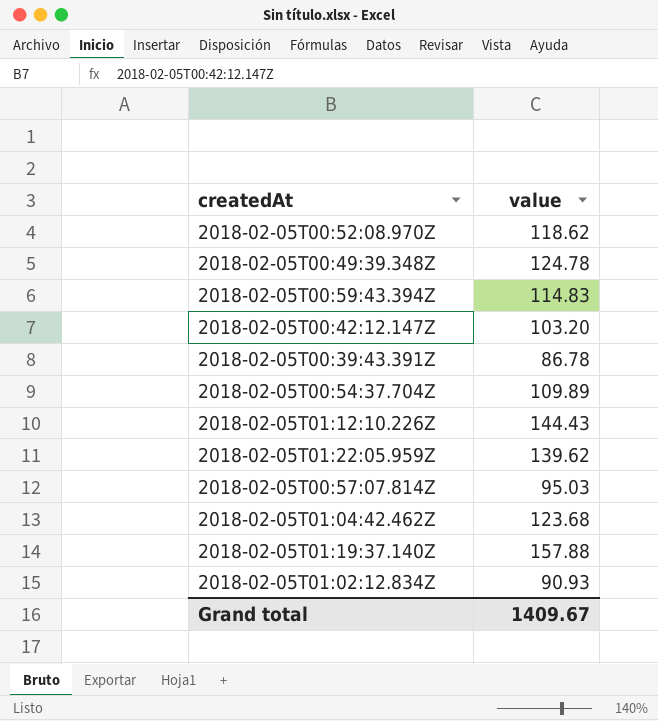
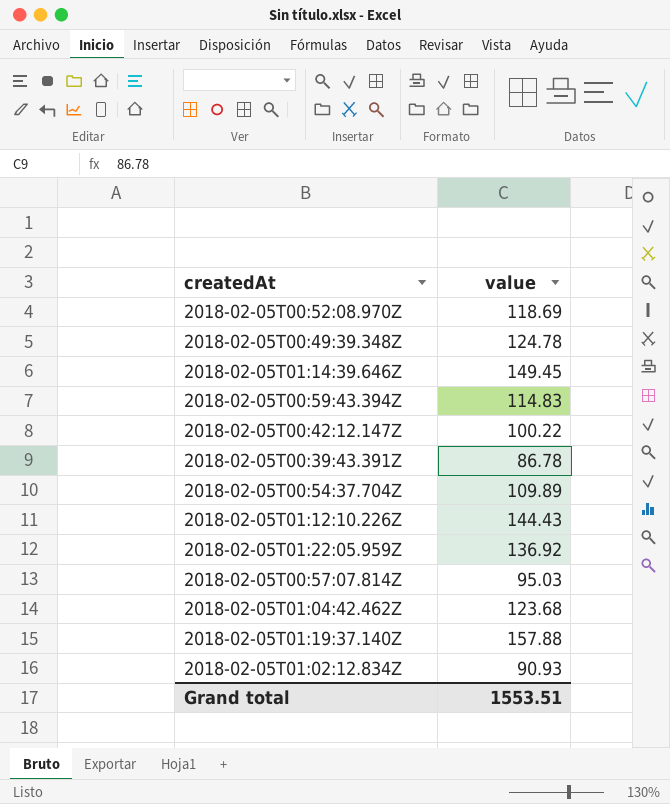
2018-02-05T00:52:08.970Z | value: 118.62 -> 118.69
row 2018-02-05T01:14:39.646Z: none -> 149.45
2018-02-05T00:42:12.147Z | value: 103.20 -> 100.22
2018-02-05T01:22:05.959Z | value: 139.62 -> 136.92
Grand total | value: 1409.67 -> 1553.51

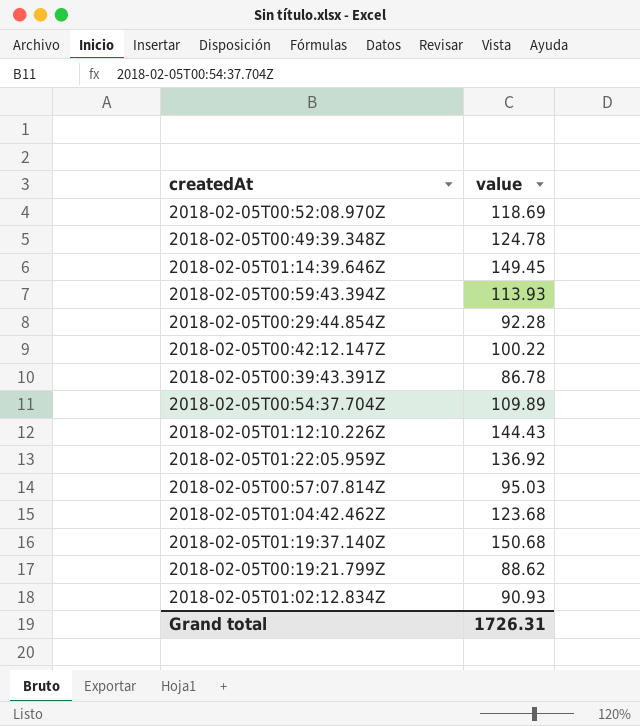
2018-02-05T00:59:43.394Z | value: 114.83 -> 113.93
row 2018-02-05T00:29:44.854Z: none -> 92.28
2018-02-05T01:19:37.140Z | value: 157.88 -> 150.68
row 2018-02-05T00:19:21.799Z: none -> 88.62
Grand total | value: 1553.51 -> 1726.31

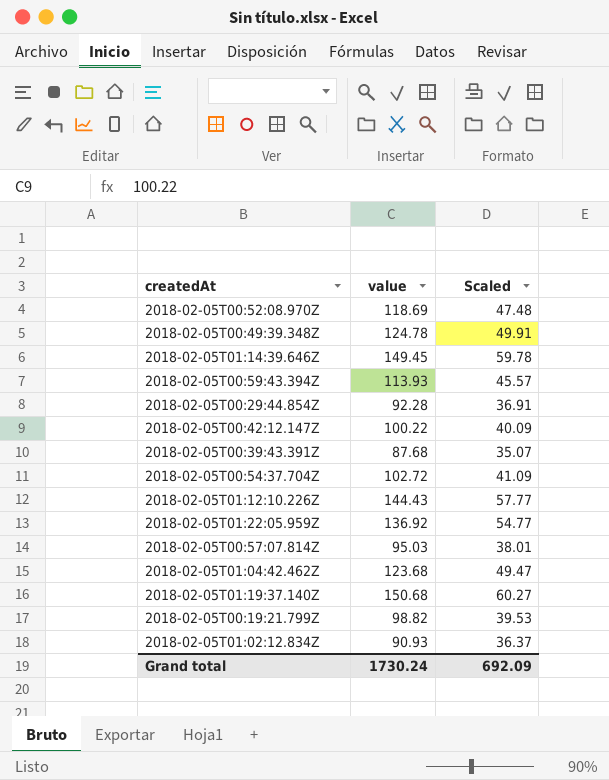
column Scaled | formula: none -> [value] * 0.4
2018-02-05T00:39:43.391Z | value: 86.78 -> 87.68
2018-02-05T00:54:37.704Z | value: 109.89 -> 102.72
2018-02-05T00:19:21.799Z | value: 88.62 -> 98.82
Grand total | value: 1726.31 -> 1730.24

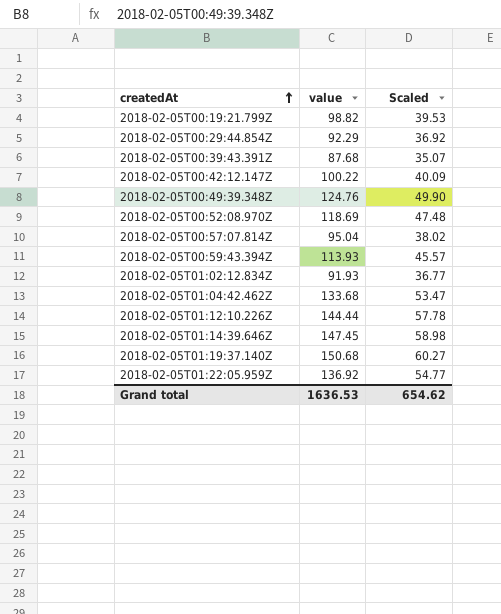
row order: none -> createdAt ascending
row 2018-02-05T00:54:37.704Z: 102.72 | 41.09 -> none
2018-02-05T00:29:44.854Z | value: 92.28 -> 92.29
2018-02-05T00:29:44.854Z | Scaled: 36.91 -> 36.92
2018-02-05T00:49:39.348Z | value: 124.78 -> 124.76
2018-02-05T00:49:39.348Z | Scaled: 49.91 -> 49.90
2018-02-05T00:57:07.814Z | value: 95.03 -> 95.04
2018-02-05T00:57:07.814Z | Scaled: 38.01 -> 38.02
2018-02-05T01:02:12.834Z | value: 90.93 -> 91.93
2018-02-05T01:02:12.834Z | Scaled: 36.37 -> 36.77
2018-02-05T01:04:42.462Z | value: 123.68 -> 133.68
2018-02-05T01:04:42.462Z | Scaled: 49.47 -> 53.47
2018-02-05T01:12:10.226Z | value: 144.43 -> 144.44
2018-02-05T01:12:10.226Z | Scaled: 57.77 -> 57.78
2018-02-05T01:14:39.646Z | value: 149.45 -> 147.45
2018-02-05T01:14:39.646Z | Scaled: 59.78 -> 58.98
Grand total | value: 1730.24 -> 1636.53
Grand total | Scaled: 692.09 -> 654.62

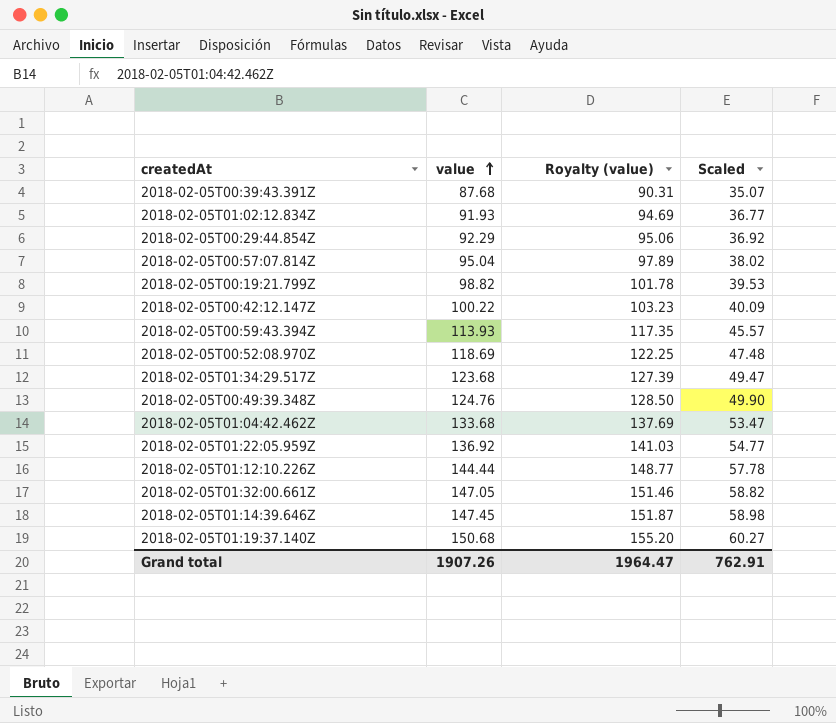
row order: createdAt ascending -> value ascending
column Royalty (value) | formula: none -> [value] * 1.03
row 2018-02-05T01:34:29.517Z: none -> 123.68 | 127.39 | 49.47
row 2018-02-05T01:32:00.661Z: none -> 147.05 | 151.46 | 58.82
Grand total | value: 1636.53 -> 1907.26
Grand total | Scaled: 654.62 -> 762.91

